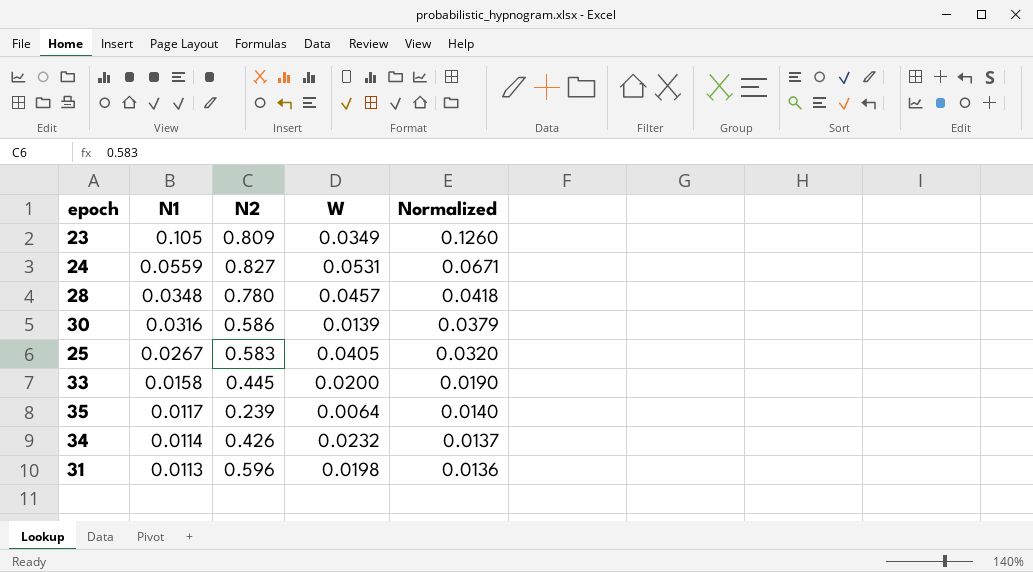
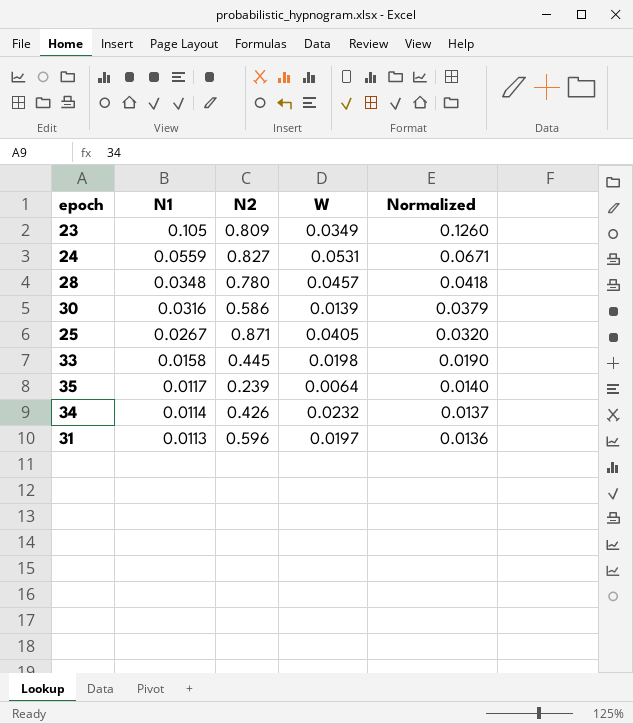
25 | N2: 0.583 -> 0.871
33 | W: 0.0200 -> 0.0198
31 | W: 0.0198 -> 0.0197

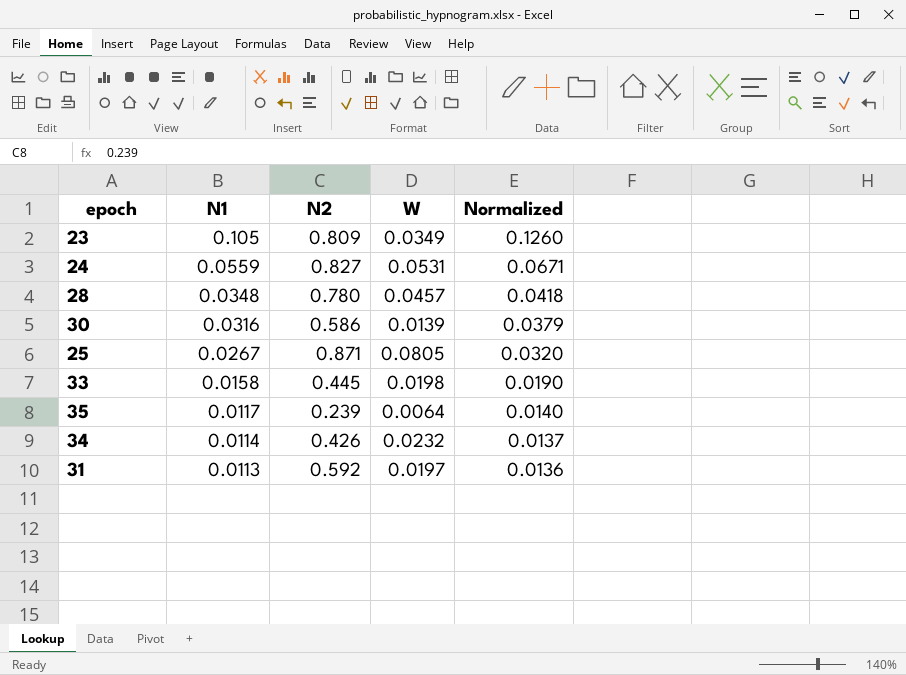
25 | W: 0.0405 -> 0.0805
31 | N2: 0.596 -> 0.592

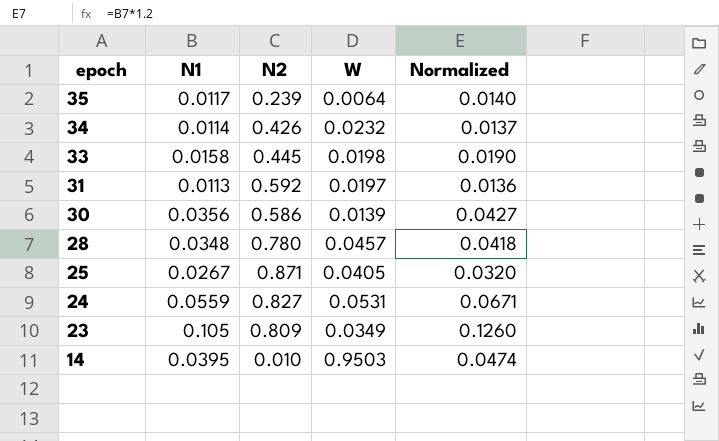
row order: N1 descending -> epoch descending
30 | N1: 0.0316 -> 0.0356
30 | Normalized: 0.0379 -> 0.0427
25 | W: 0.0805 -> 0.0405
row 14: none -> 0.0395 | 0.010 | 0.9503 | 0.0474

